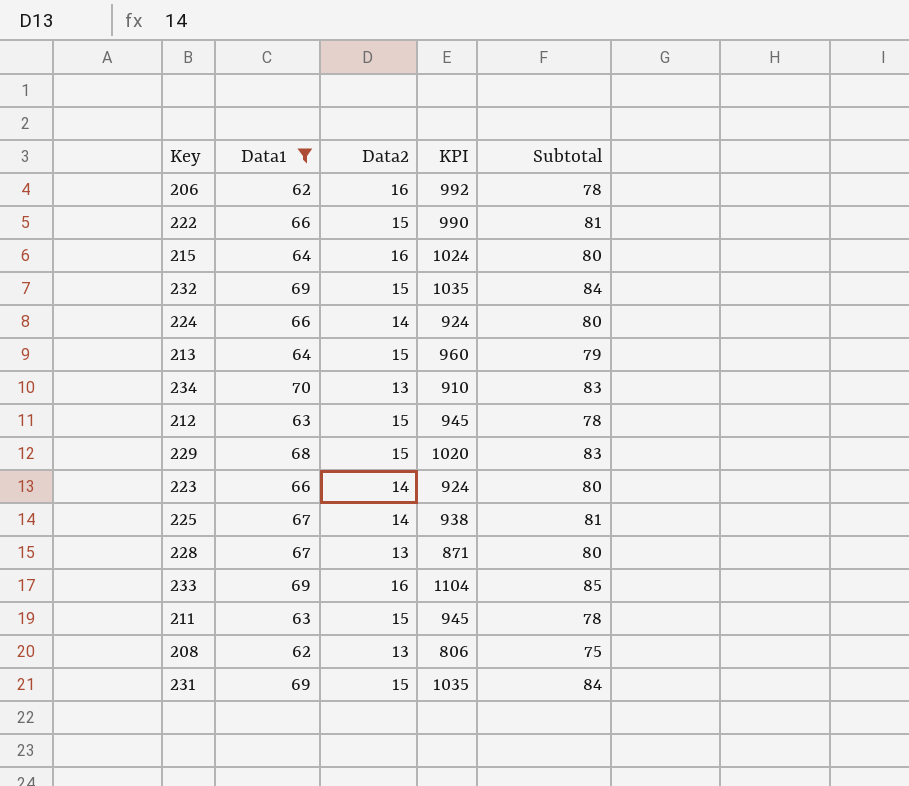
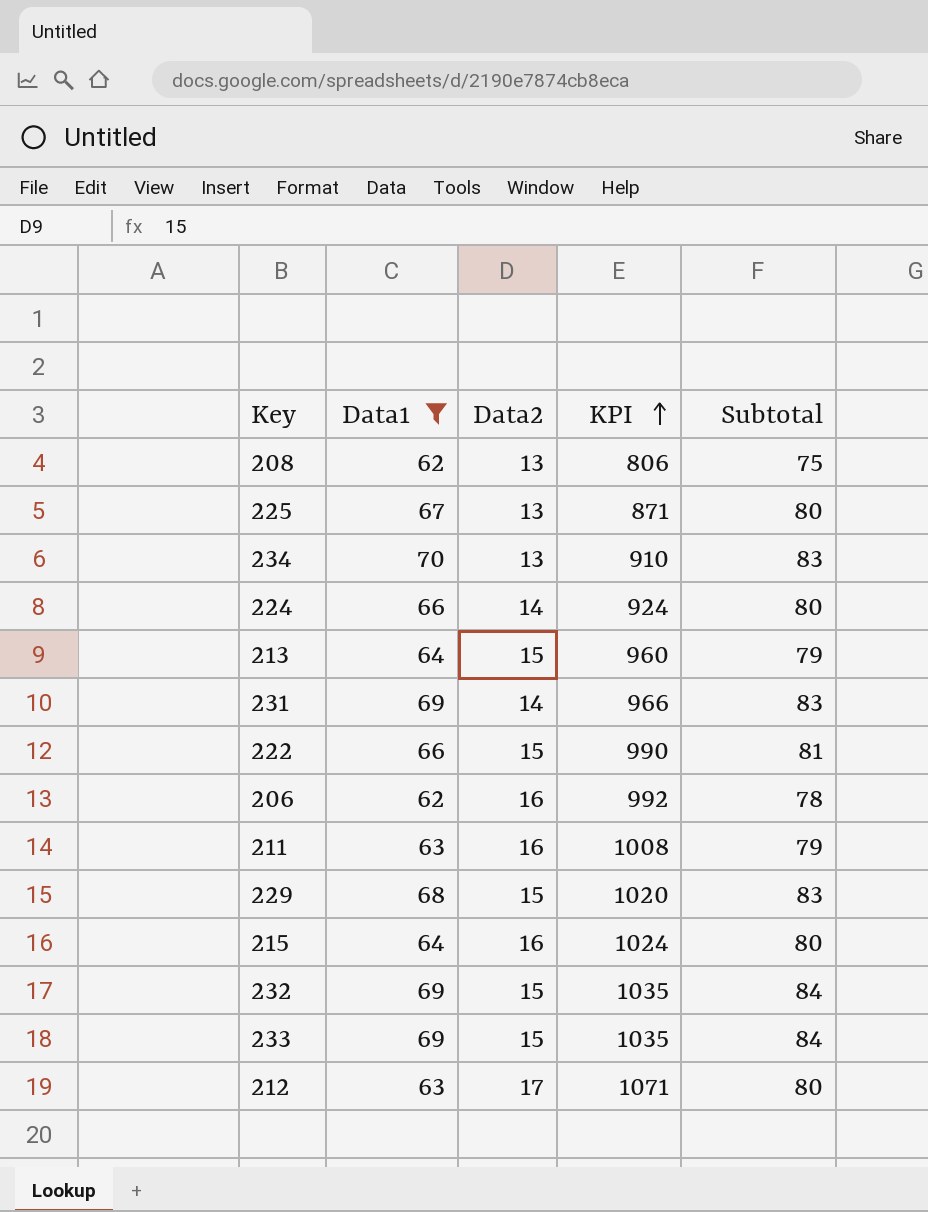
row order: none -> KPI ascending
row 223: 66 | 14 | 924 | 80 -> none
row 228: 67 | 13 | 871 | 80 -> none
225 | Data2: 14 -> 13
225 | KPI: 938 -> 871
225 | Subtotal: 81 -> 80
231 | Data2: 15 -> 14
231 | KPI: 1035 -> 966
231 | Subtotal: 84 -> 83
211 | Data2: 15 -> 16
211 | KPI: 945 -> 1008
211 | Subtotal: 78 -> 79
233 | Data2: 16 -> 15
233 | KPI: 1104 -> 1035
233 | Subtotal: 85 -> 84
212 | Data2: 15 -> 17
212 | KPI: 945 -> 1071
212 | Subtotal: 78 -> 80

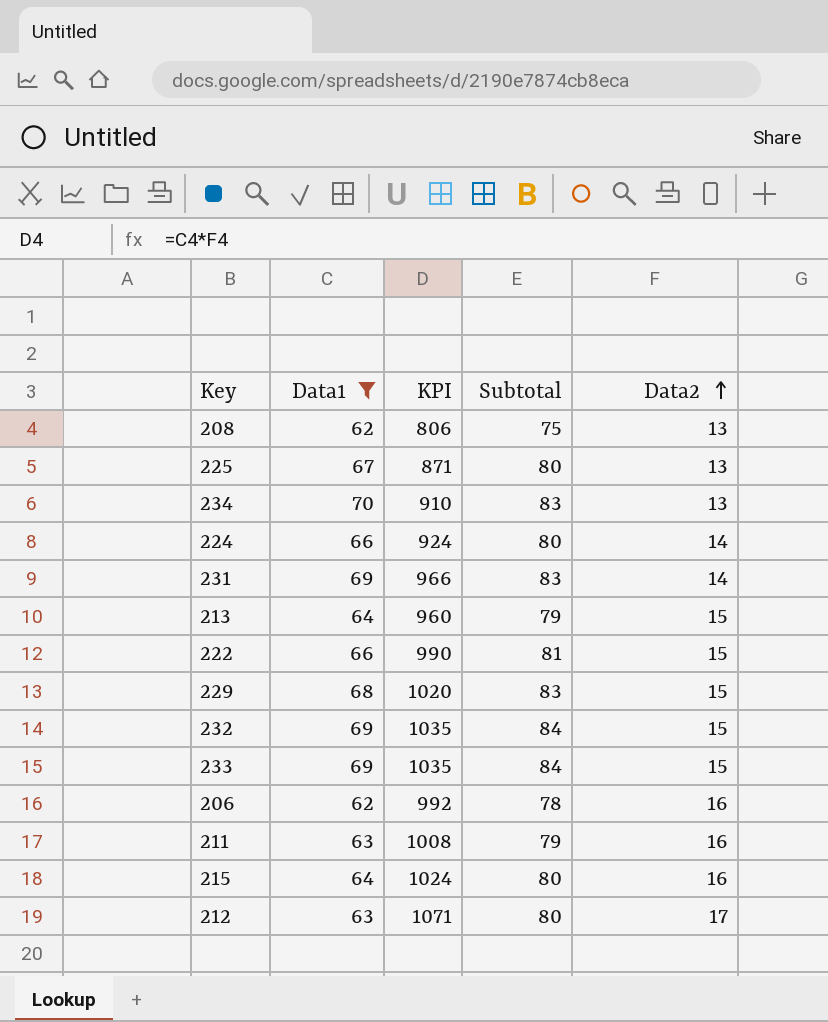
row order: KPI ascending -> Data2 ascending
column Data2 | position: 3 -> 5

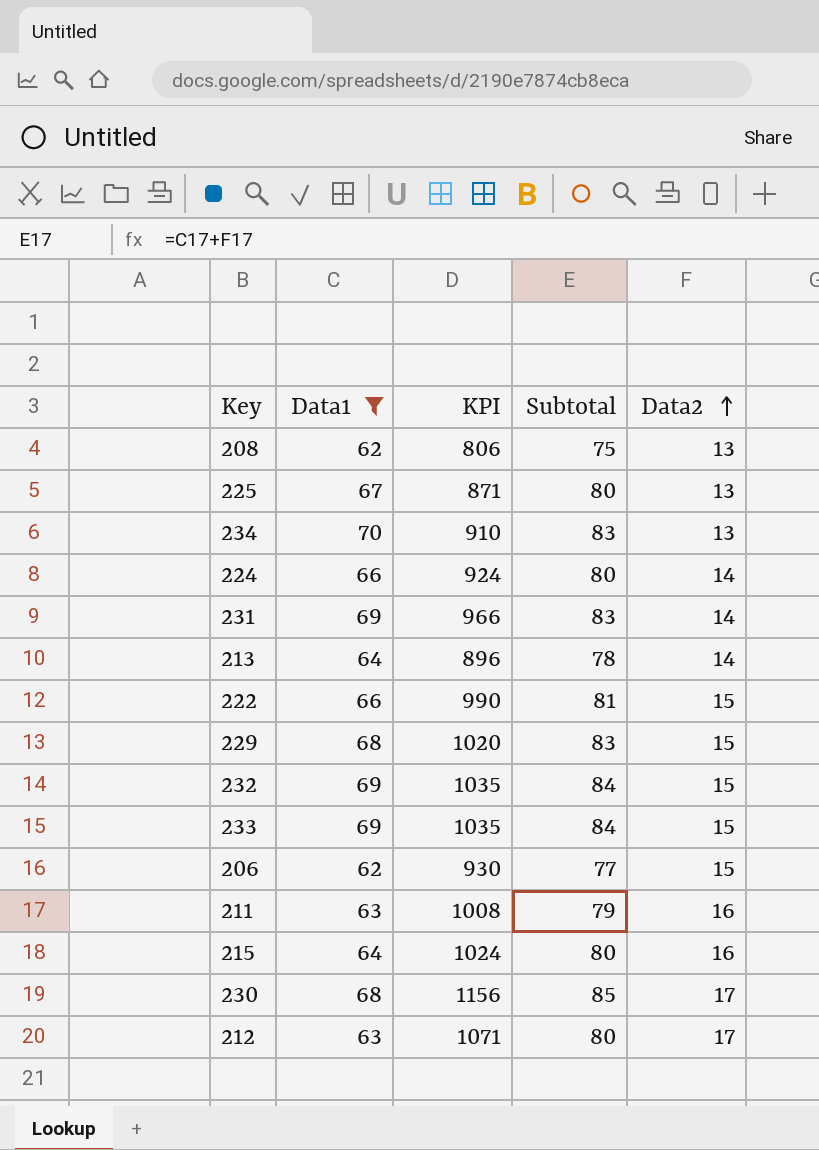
213 | KPI: 960 -> 896
213 | Subtotal: 79 -> 78
213 | Data2: 15 -> 14
206 | KPI: 992 -> 930
206 | Subtotal: 78 -> 77
206 | Data2: 16 -> 15
row 230: none -> 68 | 1156 | 85 | 17

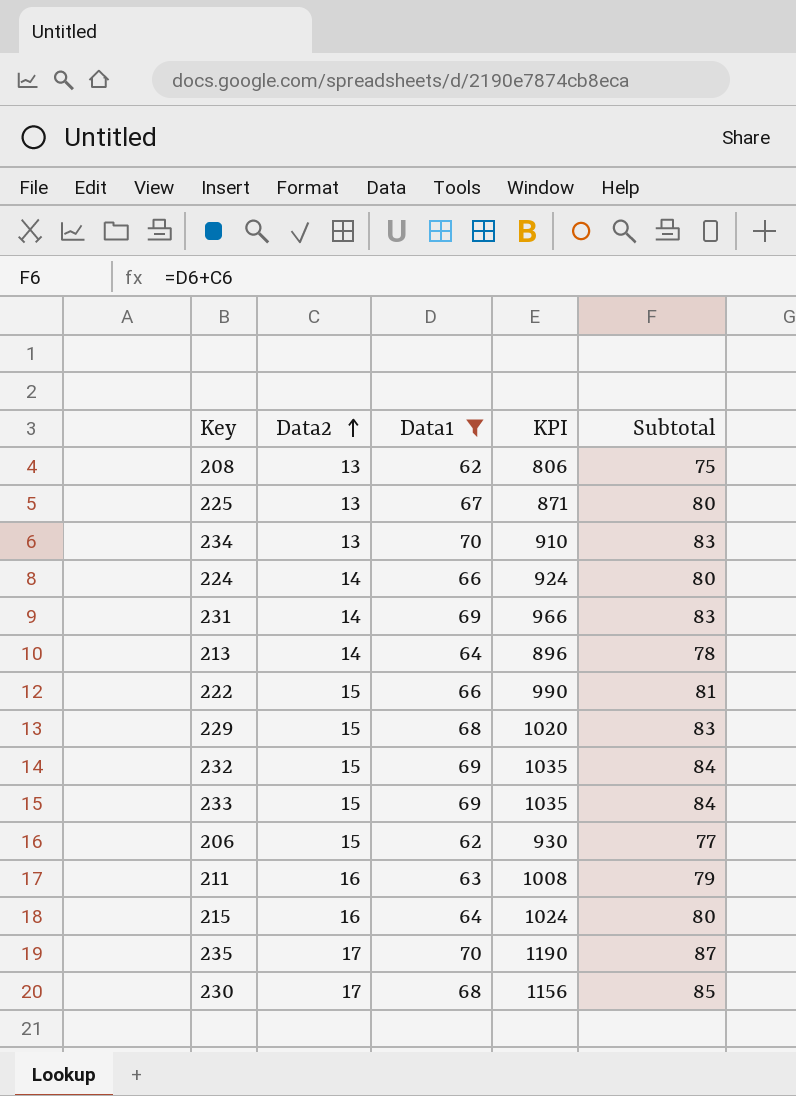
column Data2 | position: 5 -> 2
row 212: 63 | 1071 | 80 | 17 -> none
row 235: none -> 17 | 70 | 1190 | 87

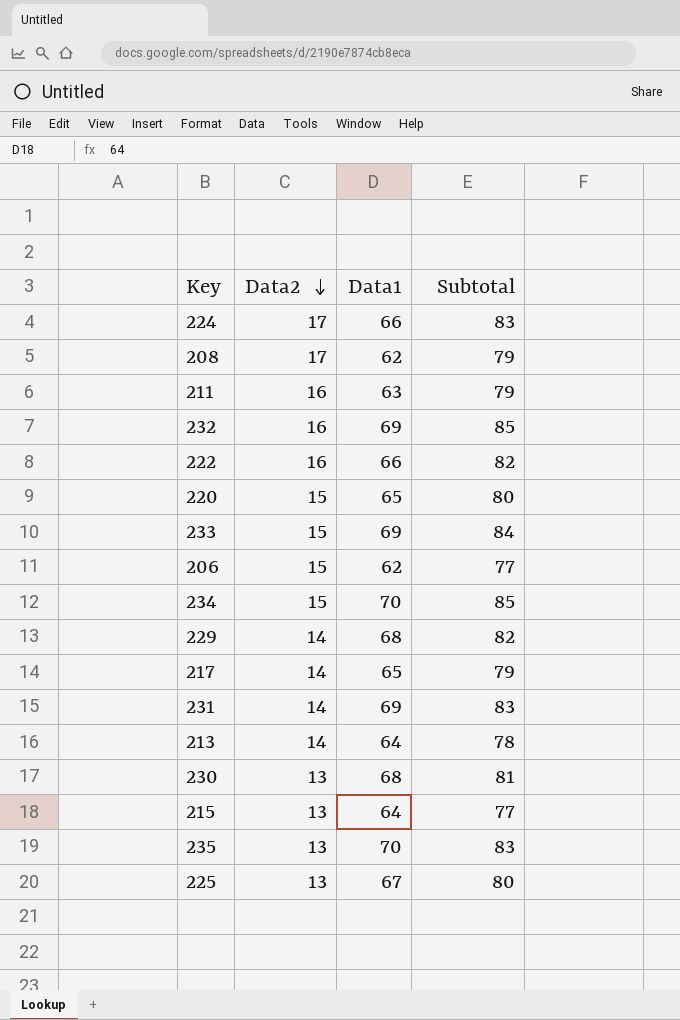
filter: Data1 != 65 -> none
row order: Data2 ascending -> Data2 descending
column KPI | formula: [Data2] * [Data1] -> none
224 | Data2: 14 -> 17
224 | Subtotal: 80 -> 83
208 | Data2: 13 -> 17
208 | Subtotal: 75 -> 79
232 | Data2: 15 -> 16
232 | Subtotal: 84 -> 85
222 | Data2: 15 -> 16
222 | Subtotal: 81 -> 82
234 | Data2: 13 -> 15
234 | Subtotal: 83 -> 85
229 | Data2: 15 -> 14
229 | Subtotal: 83 -> 82
230 | Data2: 17 -> 13
230 | Subtotal: 85 -> 81
215 | Data2: 16 -> 13
215 | Subtotal: 80 -> 77
235 | Data2: 17 -> 13
235 | Subtotal: 87 -> 83

